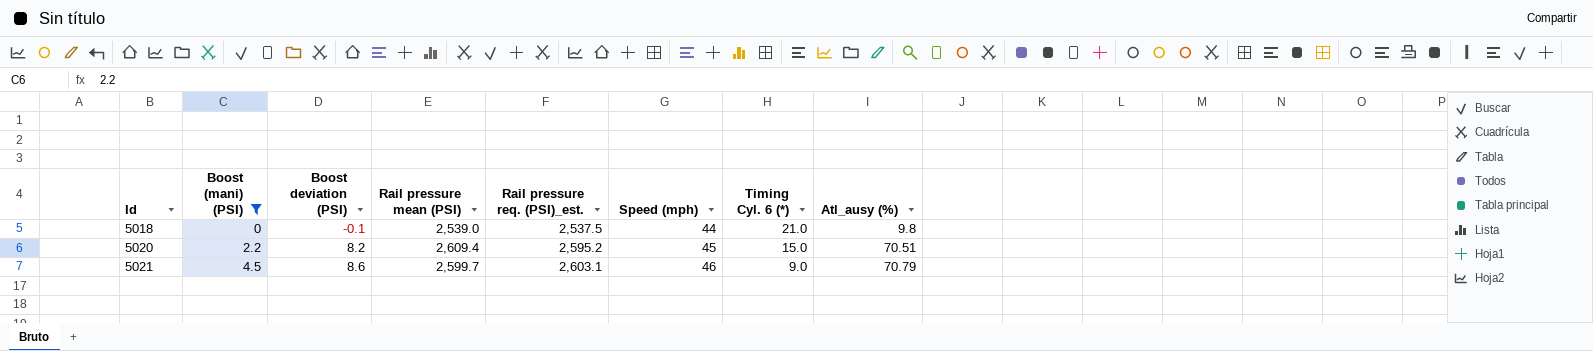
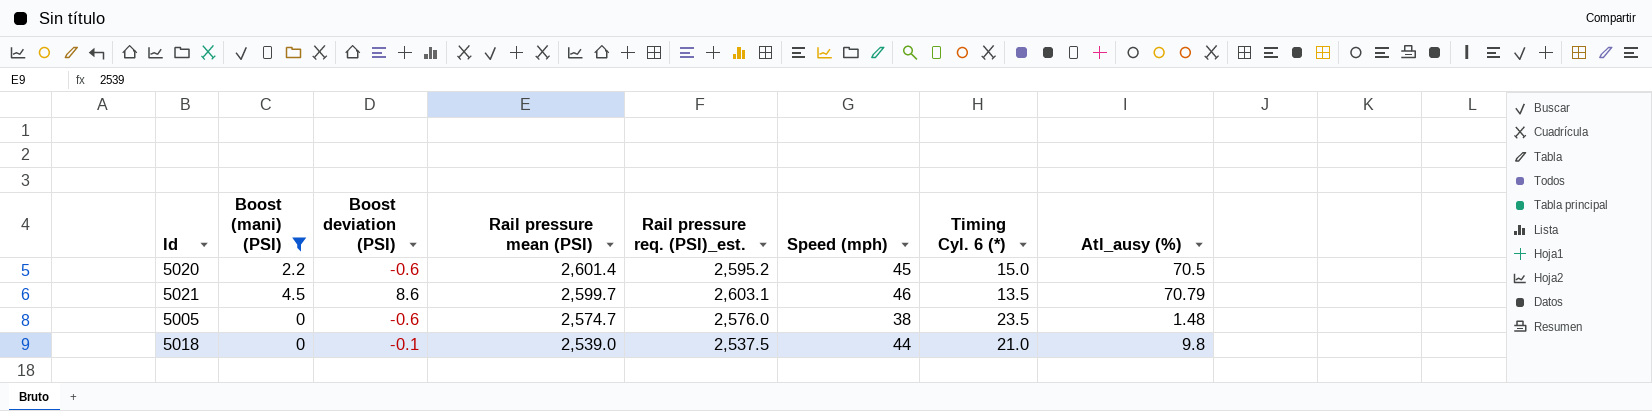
row order: Id ascending -> Rail pressure mean (PSI) descending
5020 | Boost deviation (PSI): 8.2 -> -0.6
5020 | Rail pressure mean (PSI): 2,609.4 -> 2,601.4
5020 | Atl_ausy (%): 70.51 -> 70.5
5021 | Timing Cyl. 6 (*): 9.0 -> 13.5
row 5005: none -> 0 | -0.6 | 2,574.7 | 2,576.0 | 38 | 23.5 | 1.48

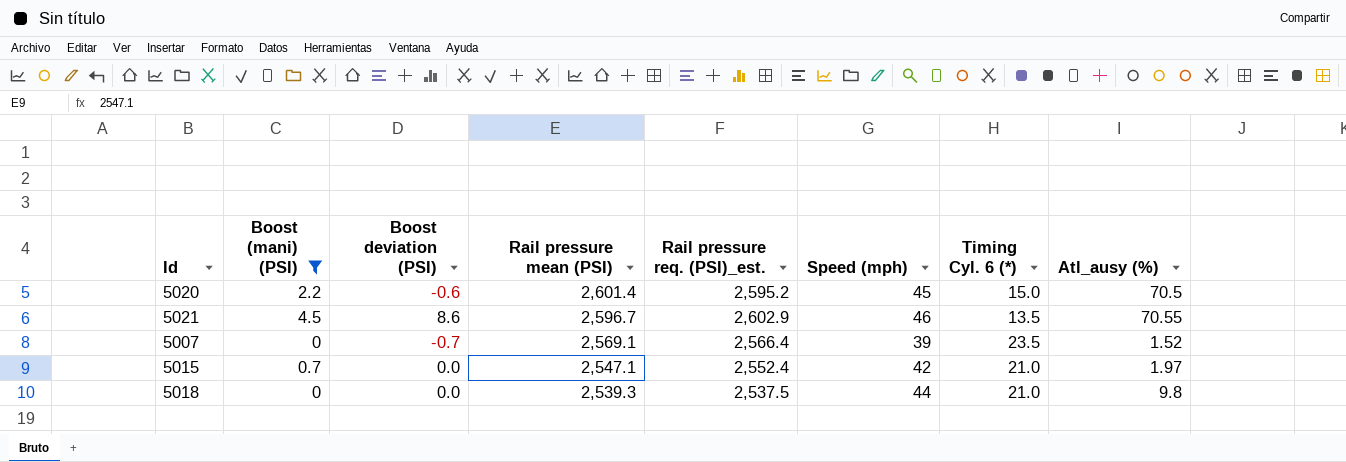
row 5005: 0 | -0.6 | 2,574.7 | 2,576.0 | 38 | 23.5 | 1.48 -> none
5021 | Rail pressure mean (PSI): 2,599.7 -> 2,596.7
5021 | Rail pressure req. (PSI)_est.: 2,603.1 -> 2,602.9
5021 | Atl_ausy (%): 70.79 -> 70.55
row 5007: none -> 0 | -0.7 | 2,569.1 | 2,566.4 | 39 | 23.5 | 1.52
row 5015: none -> 0.7 | 0.0 | 2,547.1 | 2,552.4 | 42 | 21.0 | 1.97
5018 | Boost deviation (PSI): -0.1 -> 0.0
5018 | Rail pressure mean (PSI): 2,539.0 -> 2,539.3

